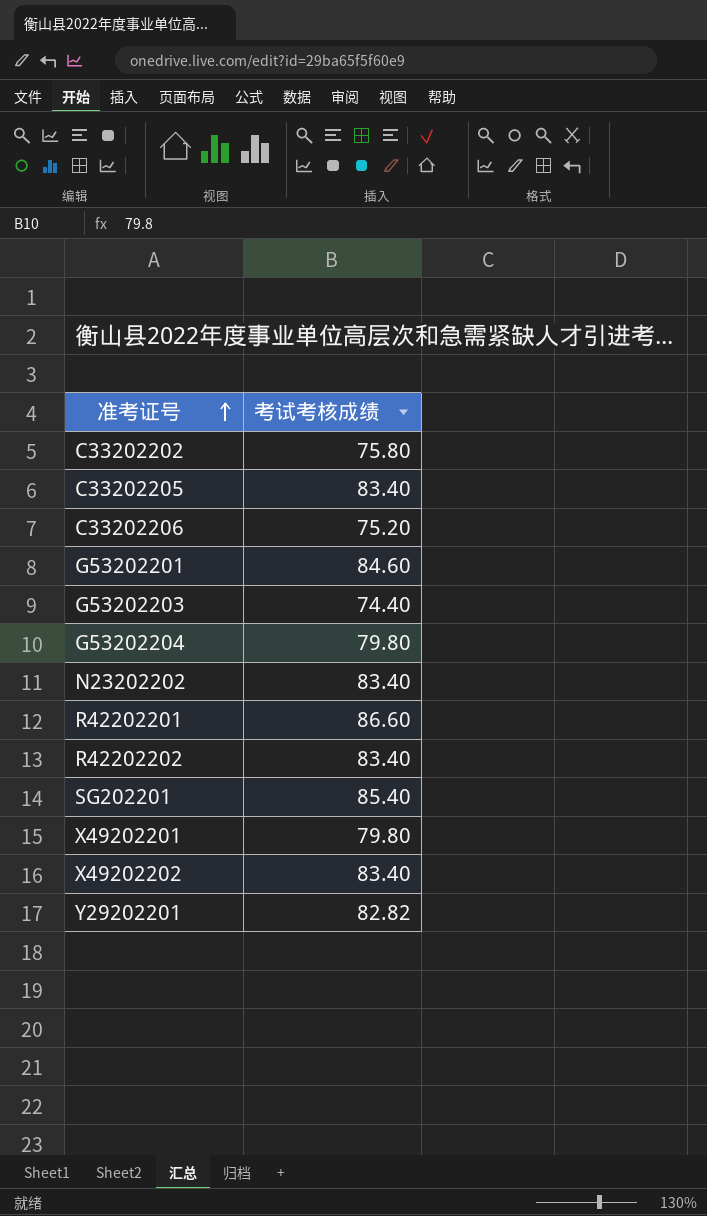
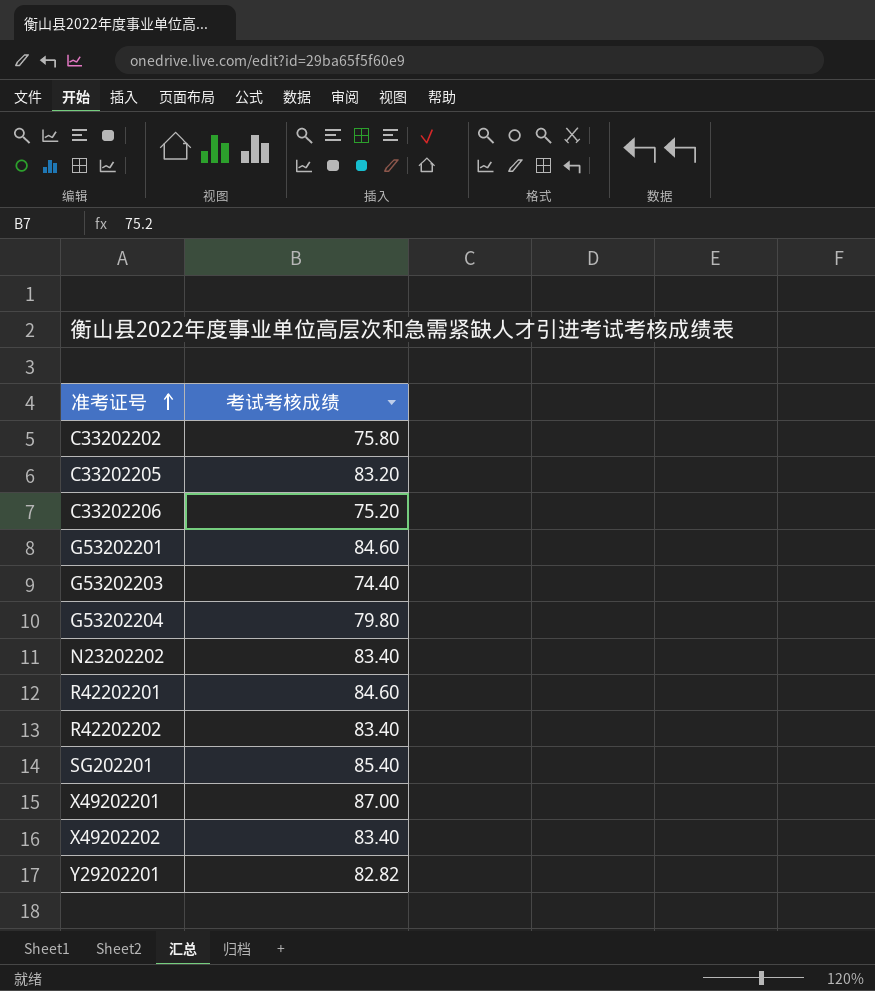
C33202205 | 考试考核成绩: 83.40 -> 83.20
R42202201 | 考试考核成绩: 86.60 -> 84.60
X49202201 | 考试考核成绩: 79.80 -> 87.00

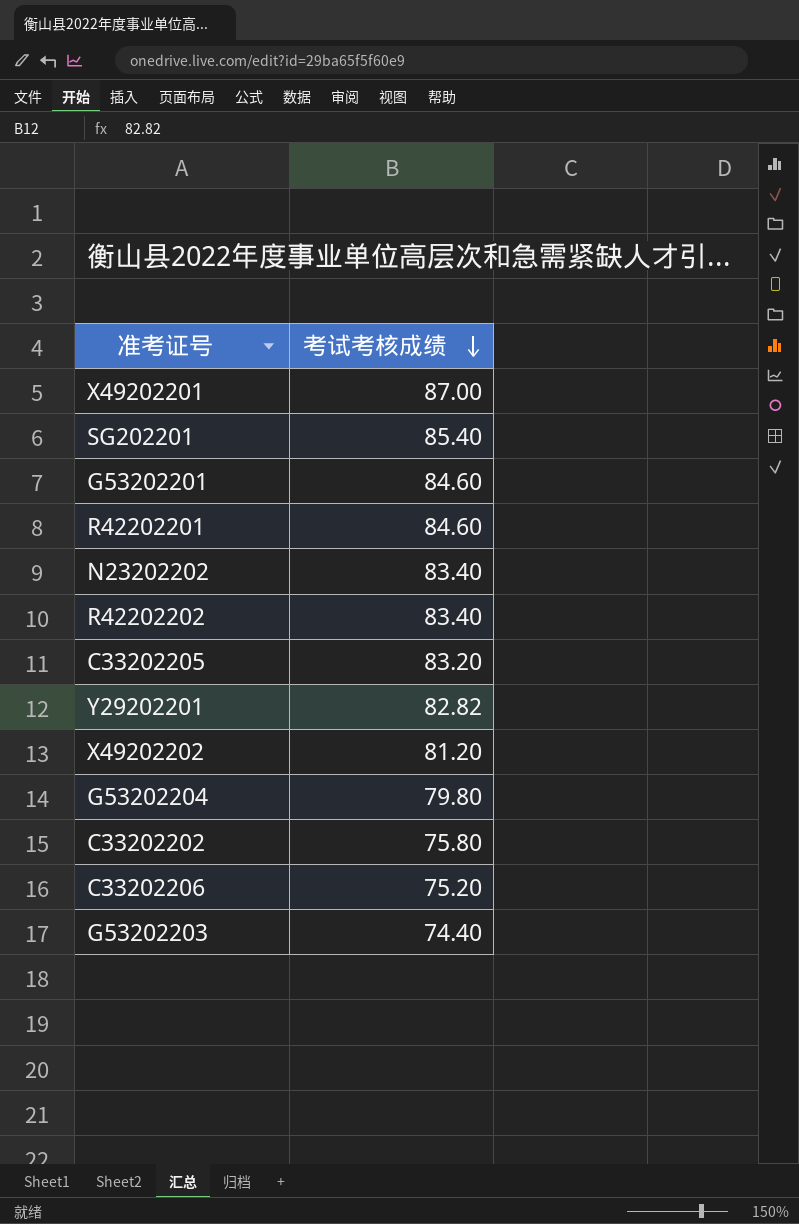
row order: 准考证号 ascending -> 考试考核成绩 descending
X49202202 | 考试考核成绩: 83.40 -> 81.20

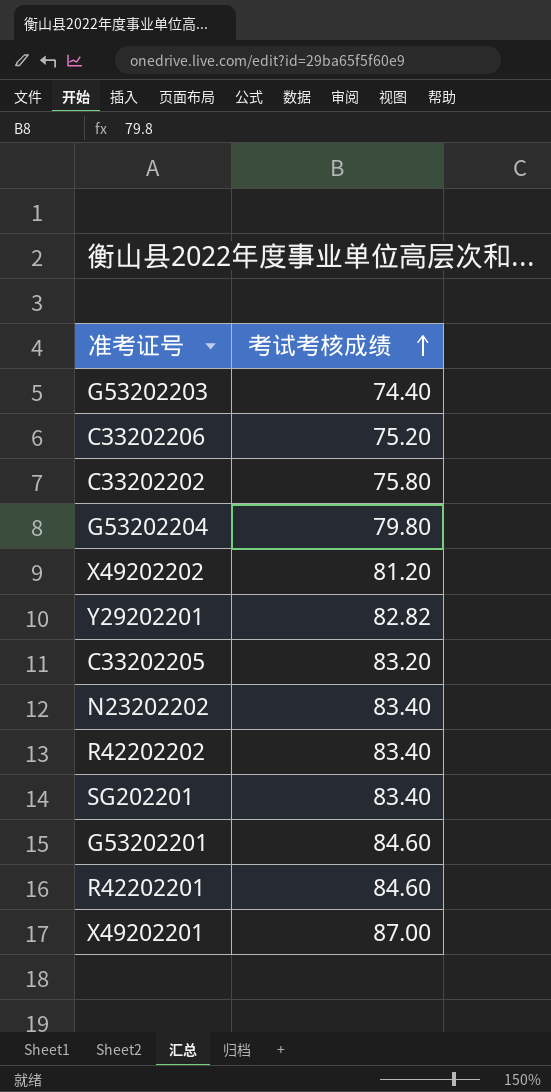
row order: 考试考核成绩 descending -> 考试考核成绩 ascending
SG202201 | 考试考核成绩: 85.40 -> 83.40

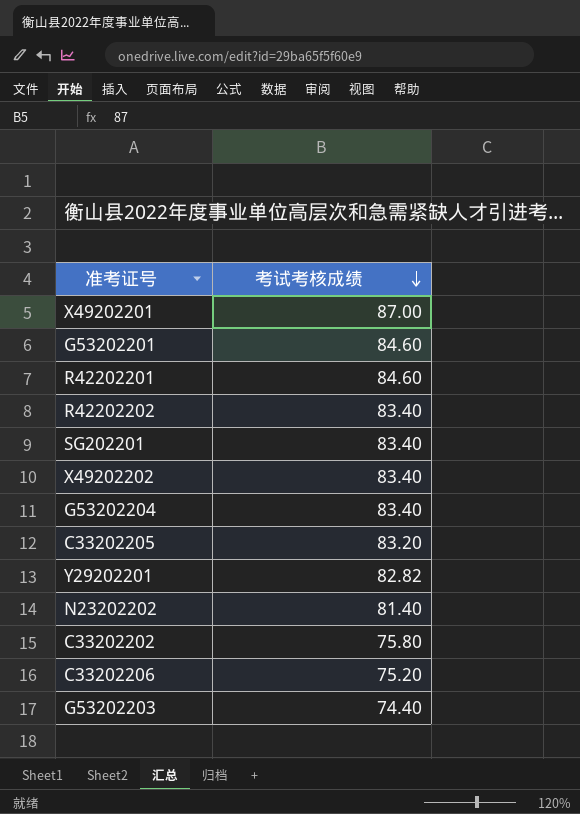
row order: 考试考核成绩 ascending -> 考试考核成绩 descending
X49202202 | 考试考核成绩: 81.20 -> 83.40
G53202204 | 考试考核成绩: 79.80 -> 83.40
N23202202 | 考试考核成绩: 83.40 -> 81.40

